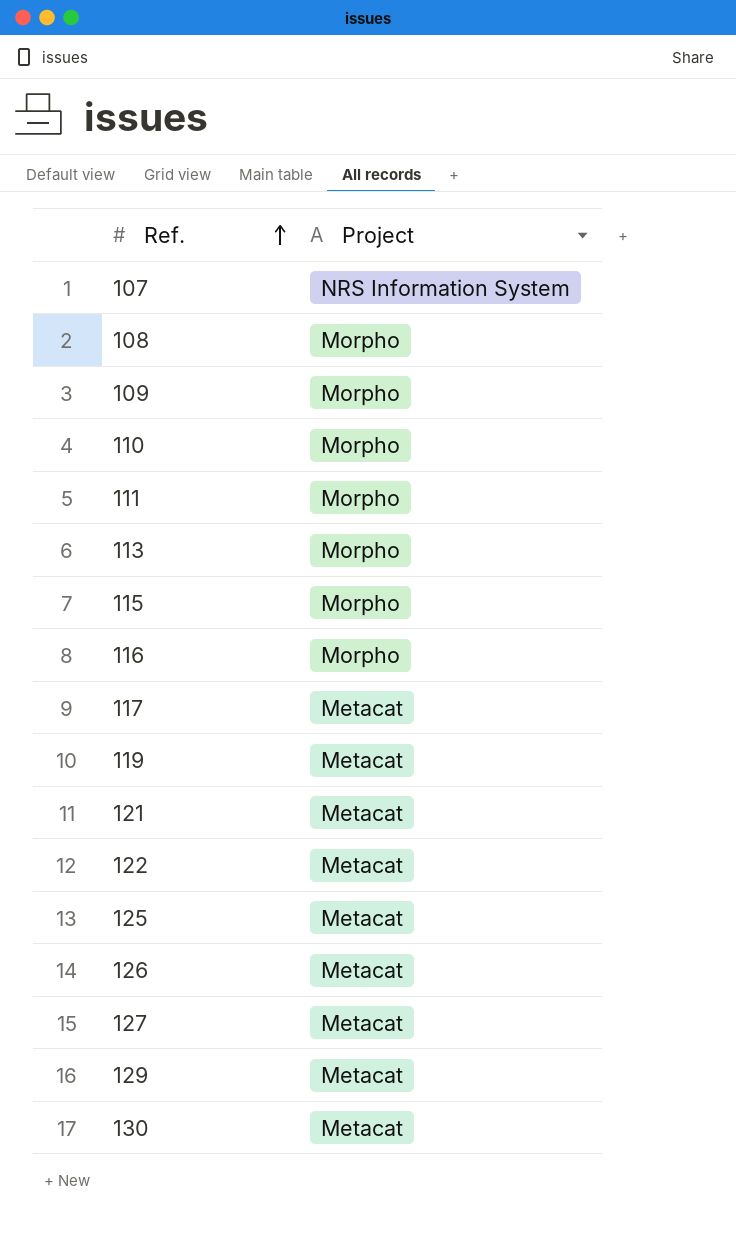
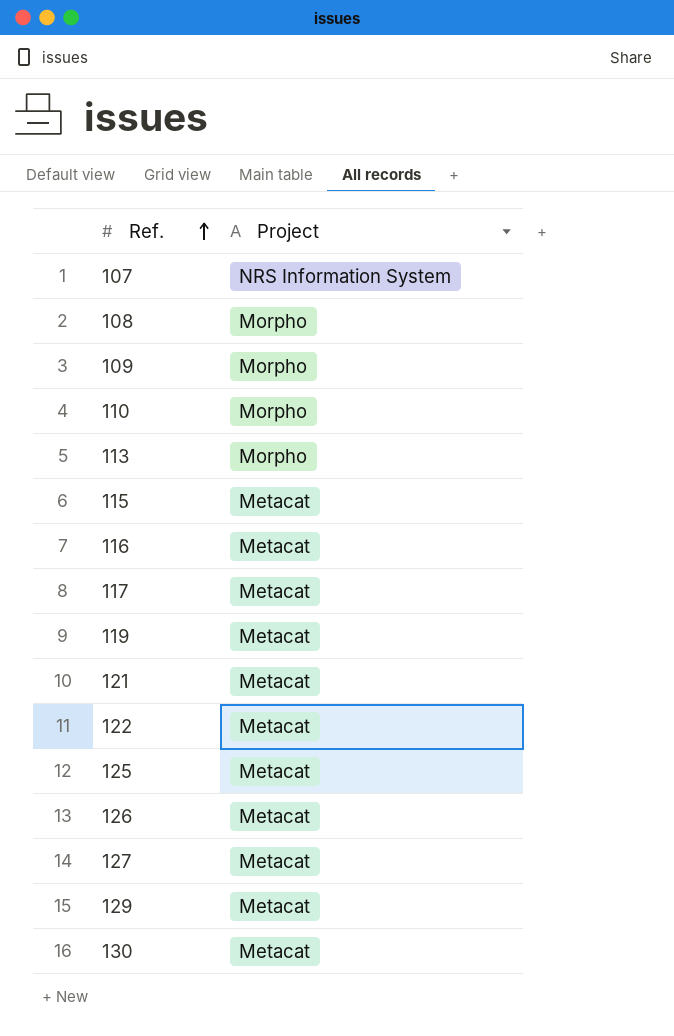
row 111: Morpho -> none
115 | Project: Morpho -> Metacat
116 | Project: Morpho -> Metacat

